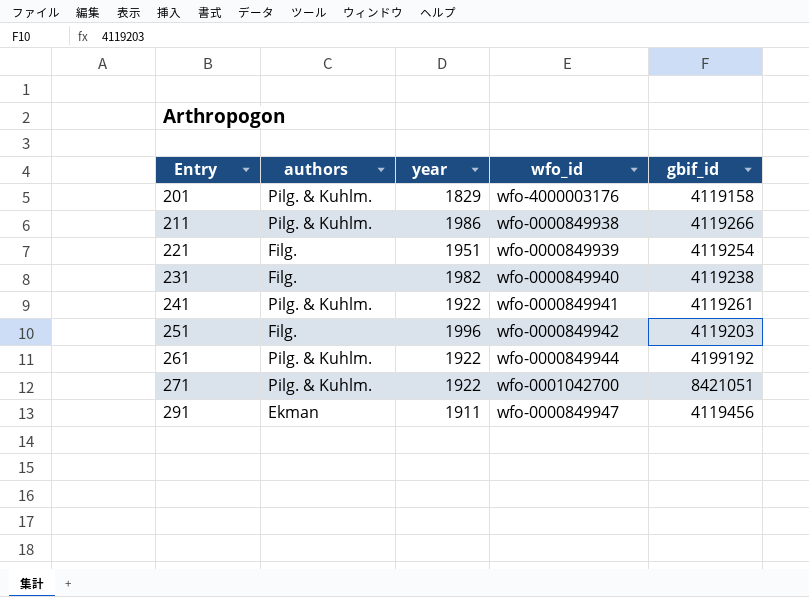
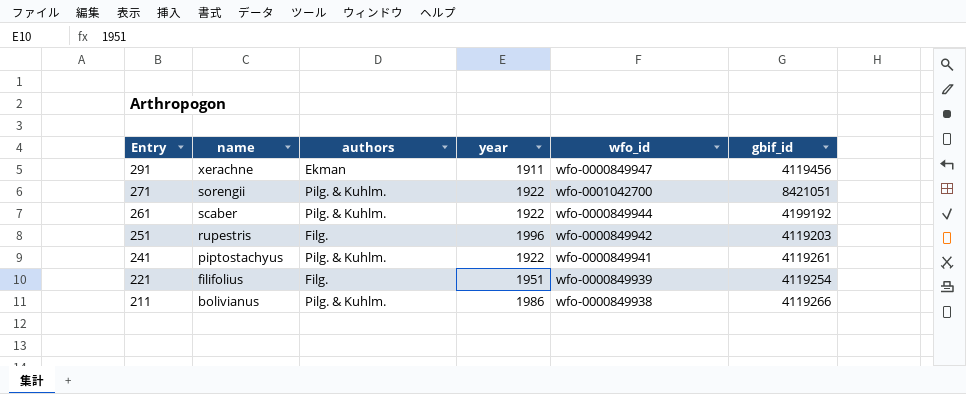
row order: Entry ascending -> Entry descending
column name | position: none -> 2
row 201: Pilg. & Kuhlm. | 1829 | wfo-4000003176 | 4119158 -> none
row 231: Filg. | 1982 | wfo-0000849940 | 4119238 -> none

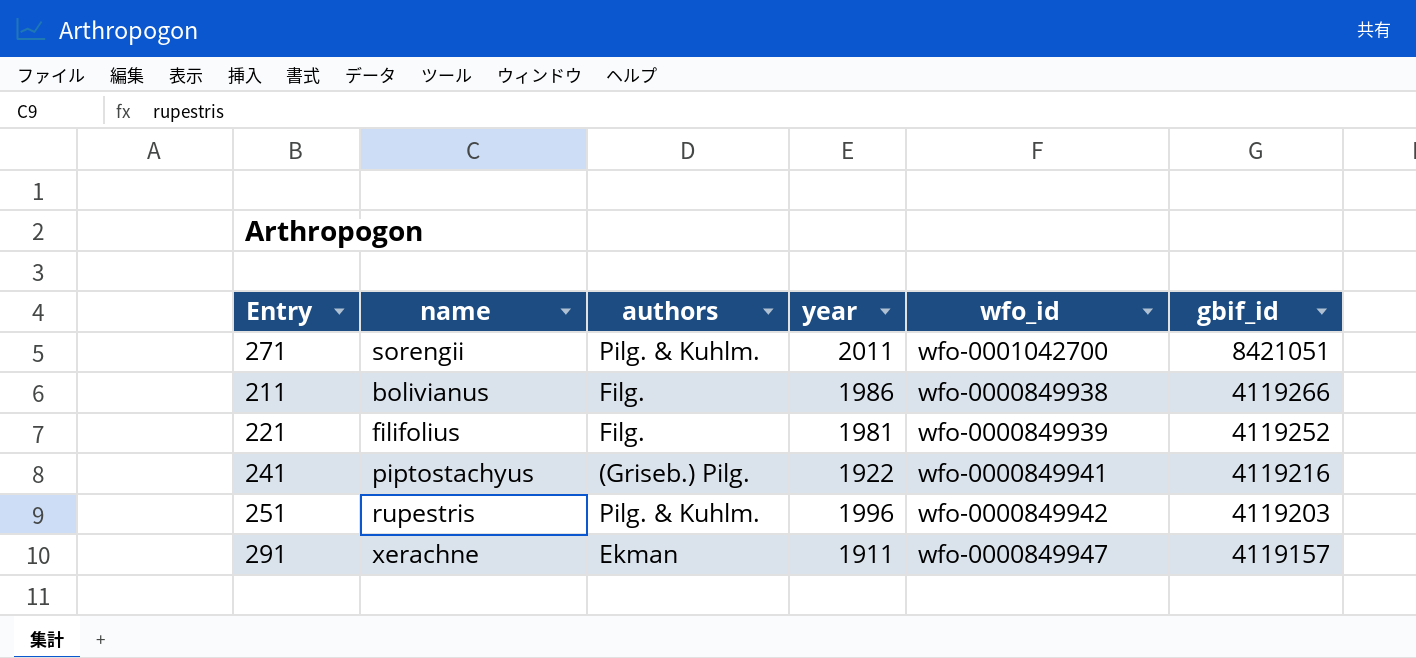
row order: Entry descending -> gbif_id descending
row 261: scaber | Pilg. & Kuhlm. | 1922 | wfo-0000849944 | 4199192 -> none
271 | year: 1922 -> 2011
211 | authors: Pilg. & Kuhlm. -> Filg.
221 | year: 1951 -> 1981
221 | gbif_id: 4119254 -> 4119252
241 | authors: Pilg. & Kuhlm. -> (Griseb.) Pilg.
241 | gbif_id: 4119261 -> 4119216
251 | authors: Filg. -> Pilg. & Kuhlm.
291 | gbif_id: 4119456 -> 4119157

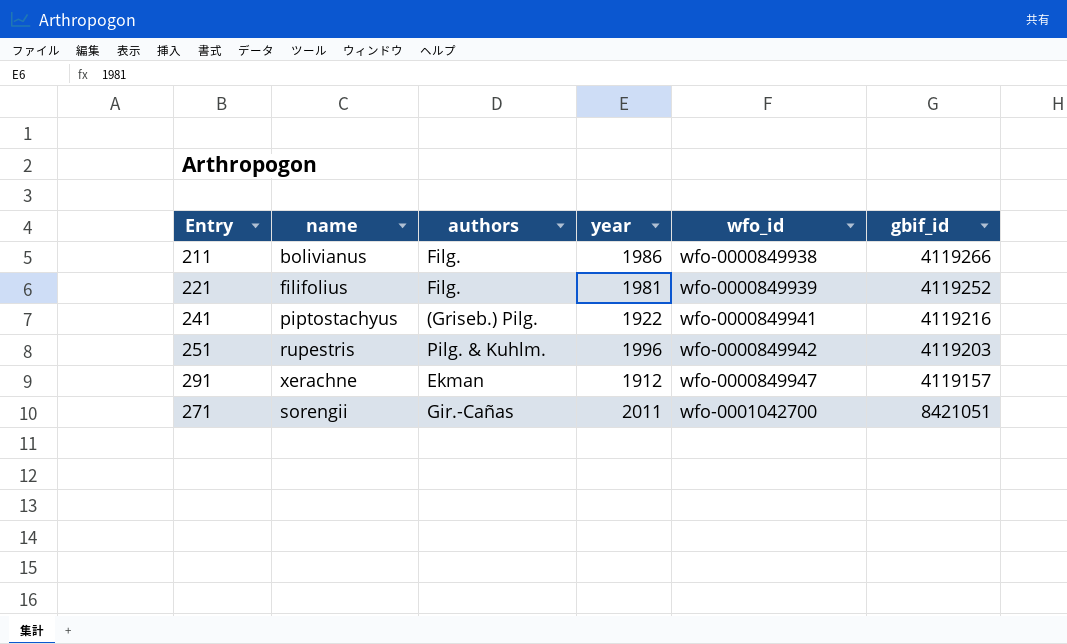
row order: gbif_id descending -> wfo_id ascending
291 | year: 1911 -> 1912
271 | authors: Pilg. & Kuhlm. -> Gir.-Cañas

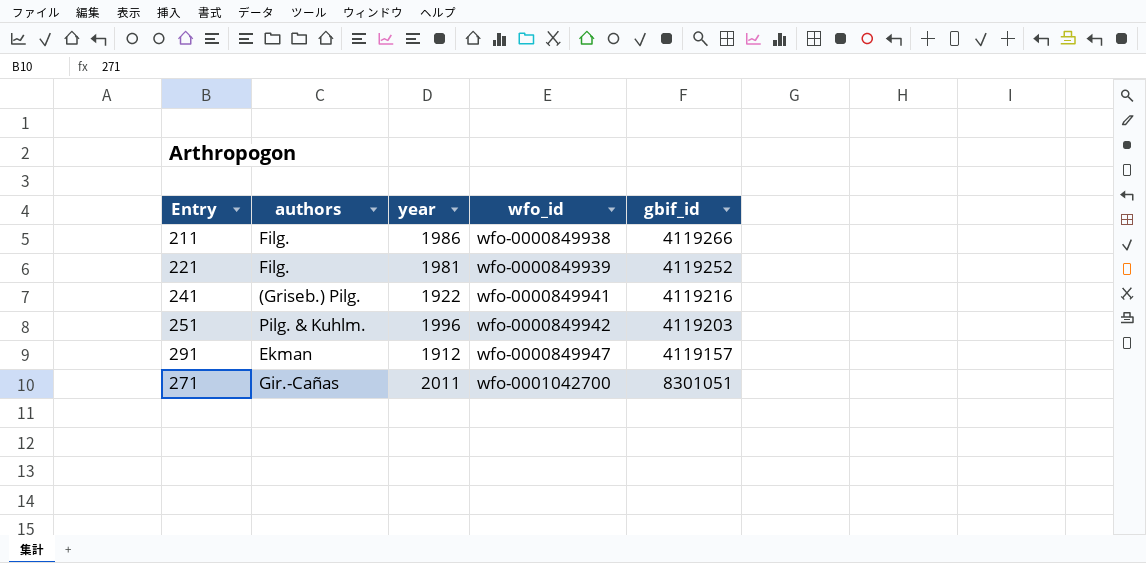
column name | position: 2 -> none
271 | gbif_id: 8421051 -> 8301051

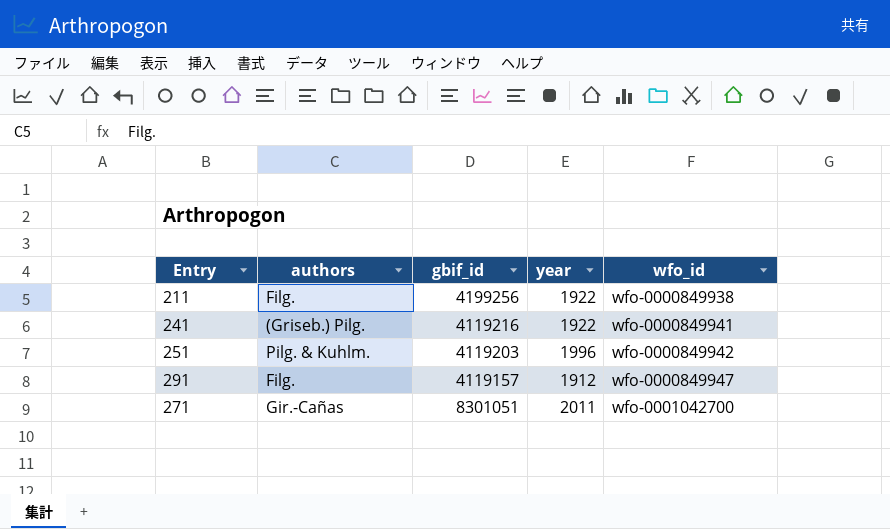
column gbif_id | position: 5 -> 3
row 221: Filg. | 1981 | wfo-0000849939 | 4119252 -> none
211 | gbif_id: 4119266 -> 4199256
211 | year: 1986 -> 1922
291 | authors: Ekman -> Filg.

